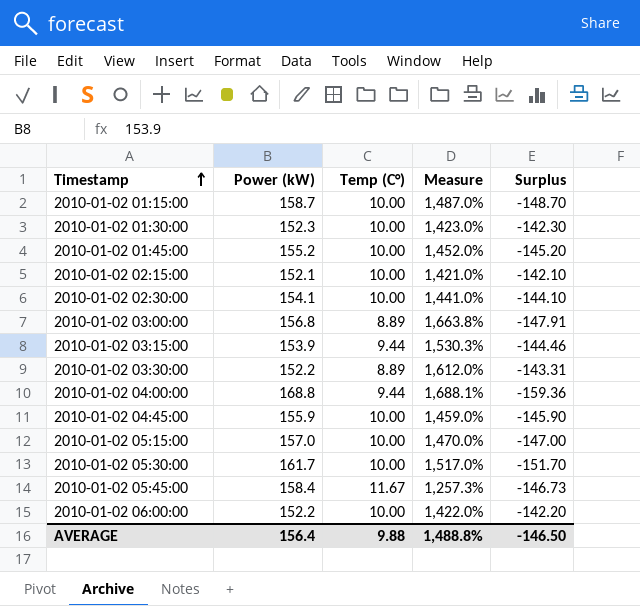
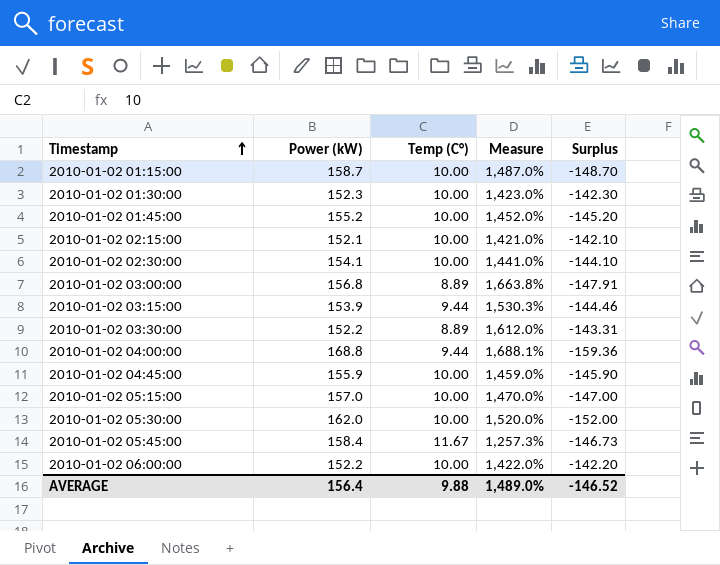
2010-01-02 05:30:00 | Power (kW): 161.7 -> 162.0
2010-01-02 05:30:00 | Measure: 1,517.0% -> 1,520.0%
2010-01-02 05:30:00 | Surplus: -151.70 -> -152.00
AVERAGE | Measure: 1,488.8% -> 1,489.0%
AVERAGE | Surplus: -146.50 -> -146.52

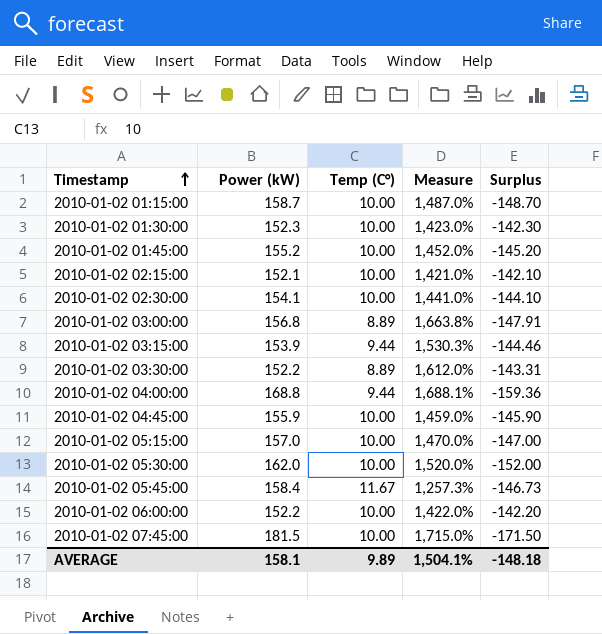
row 2010-01-02 07:45:00: none -> 181.5 | 10.00 | 1,715.0% | -171.50
AVERAGE | Power (kW): 156.4 -> 158.1
AVERAGE | Temp (C°): 9.88 -> 9.89
AVERAGE | Measure: 1,489.0% -> 1,504.1%
AVERAGE | Surplus: -146.52 -> -148.18

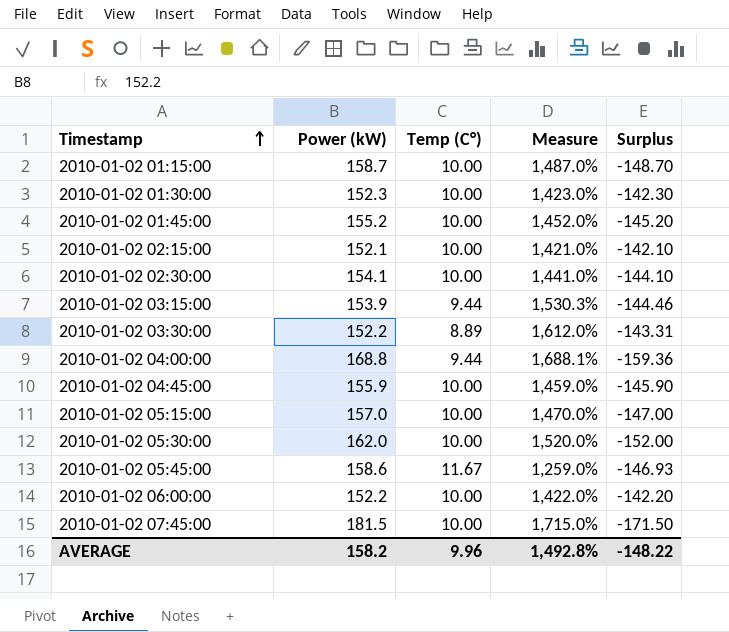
row 2010-01-02 03:00:00: 156.8 | 8.89 | 1,663.8% | -147.91 -> none
2010-01-02 05:45:00 | Power (kW): 158.4 -> 158.6
2010-01-02 05:45:00 | Measure: 1,257.3% -> 1,259.0%
2010-01-02 05:45:00 | Surplus: -146.73 -> -146.93
AVERAGE | Power (kW): 158.1 -> 158.2
AVERAGE | Temp (C°): 9.89 -> 9.96
AVERAGE | Measure: 1,504.1% -> 1,492.8%
AVERAGE | Surplus: -148.18 -> -148.22

